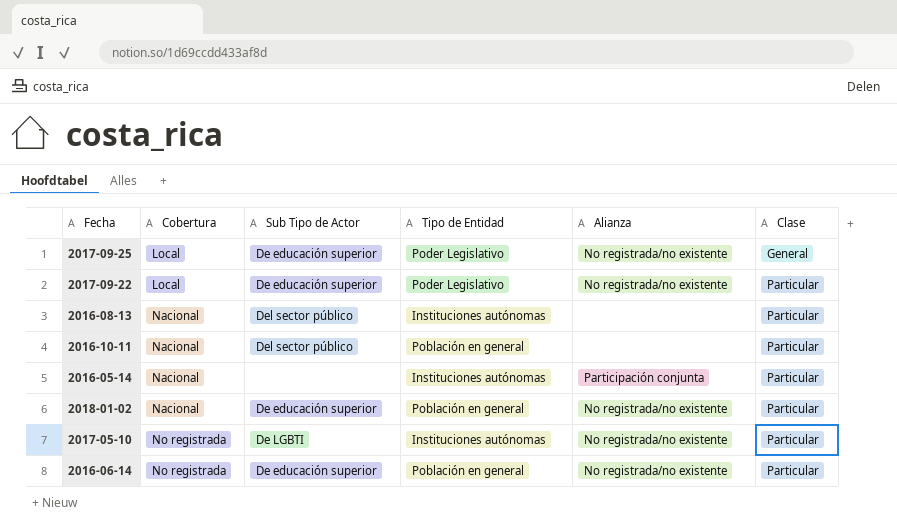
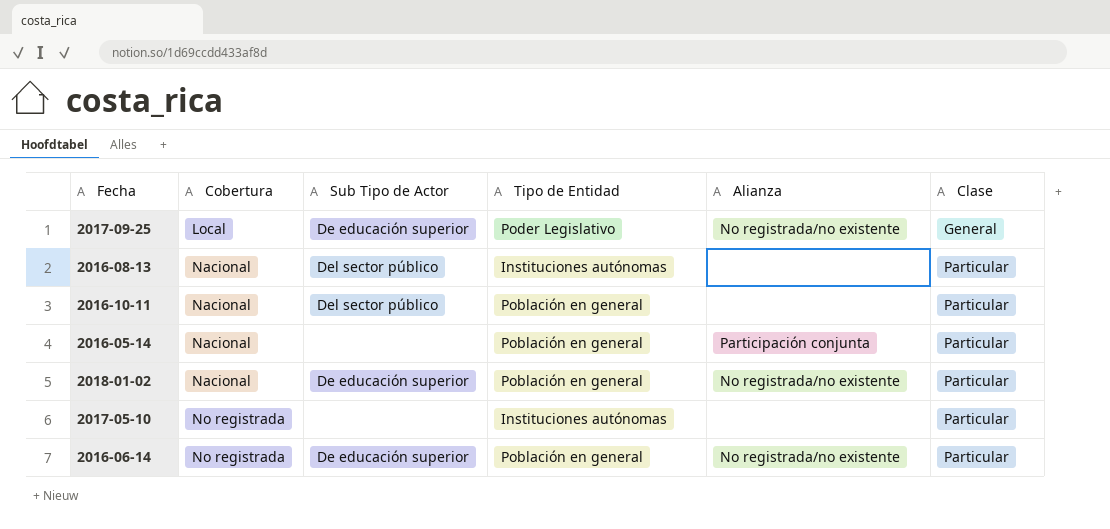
row 2017-09-22: Local | De educación superior | Poder Legislativo | No registrada/no existente | Particular -> none
2016-05-14 | Tipo de Entidad: Instituciones autónomas -> Población en general
2017-05-10 | Sub Tipo de Actor: De LGBTI -> none
2017-05-10 | Alianza: No registrada/no existente -> none

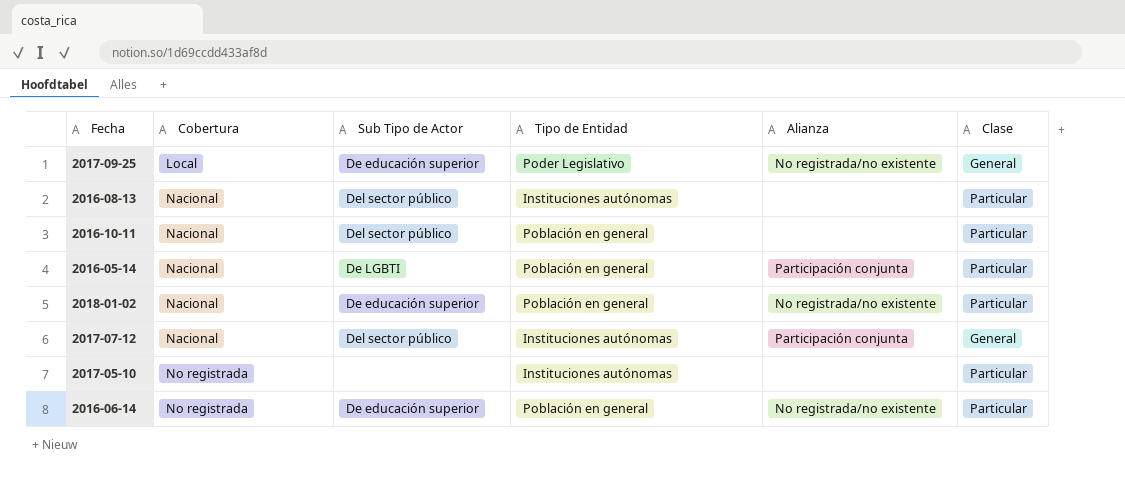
2016-05-14 | Sub Tipo de Actor: none -> De LGBTI
row 2017-07-12: none -> Nacional | Del sector público | Instituciones autónomas | Participación conjunta | General

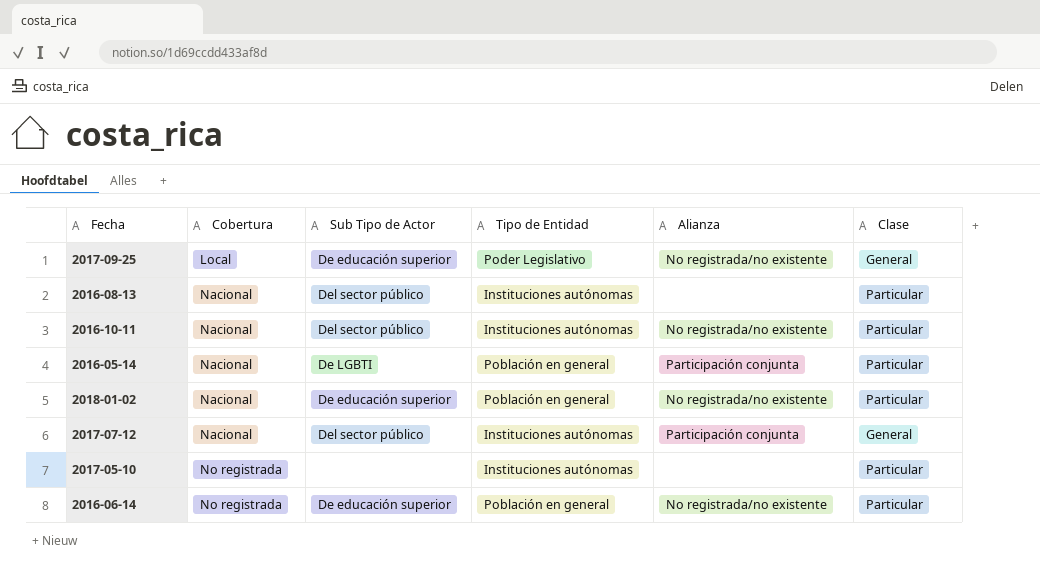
2016-10-11 | Tipo de Entidad: Población en general -> Instituciones autónomas
2016-10-11 | Alianza: none -> No registrada/no existente

